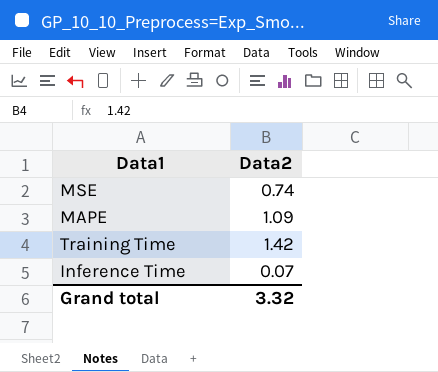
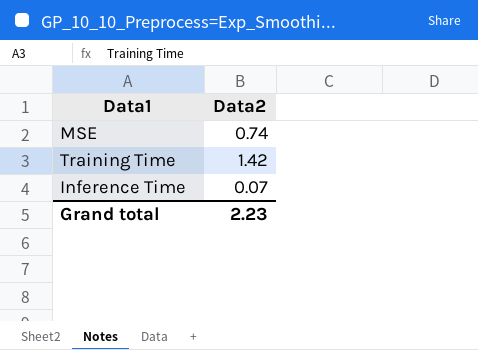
row MAPE: 1.09 -> none
Grand total | Data2: 3.32 -> 2.23

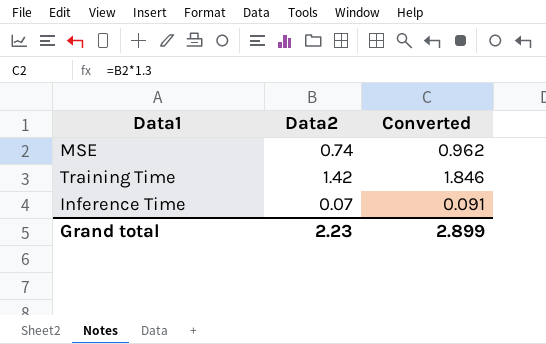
column Converted | formula: none -> [Data2] * 1.3

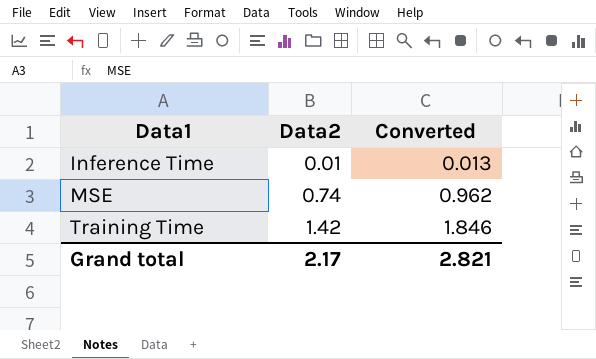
row order: none -> Data1 ascending
Inference Time | Data2: 0.07 -> 0.01
Inference Time | Converted: 0.091 -> 0.013
Grand total | Data2: 2.23 -> 2.17
Grand total | Converted: 2.899 -> 2.821

